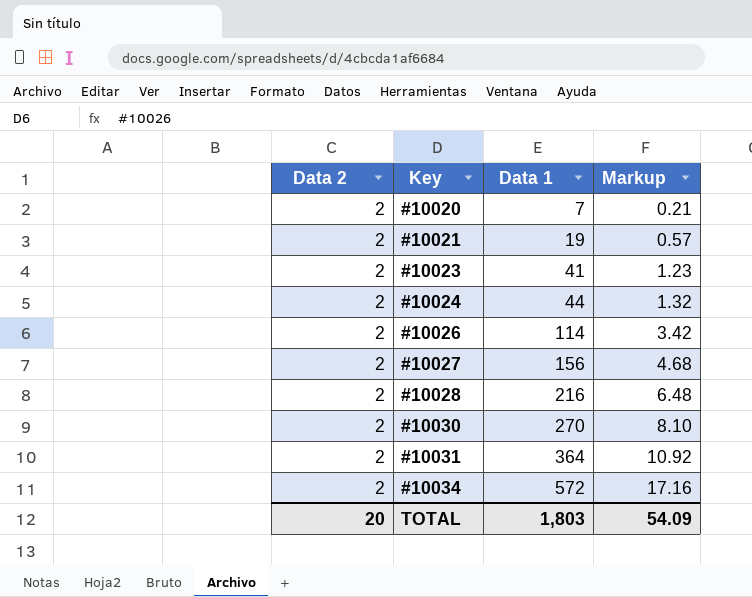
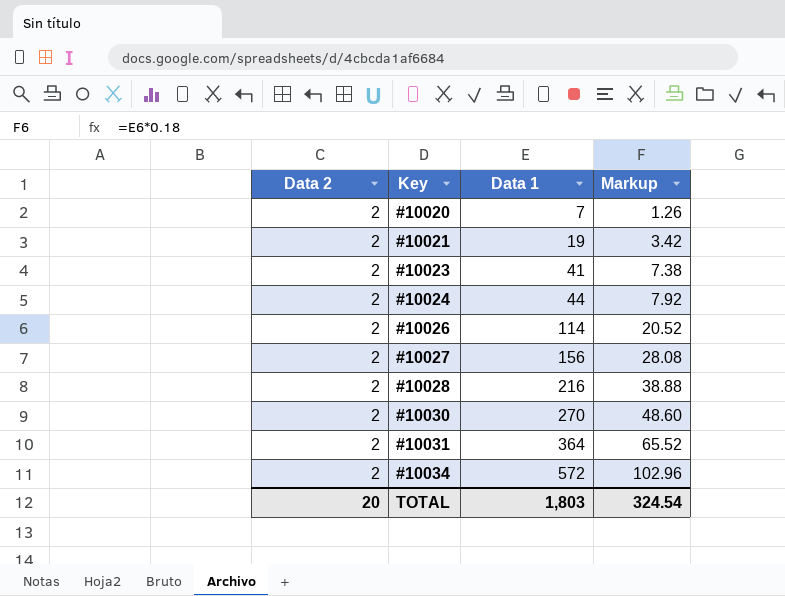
column Markup | formula: [Data 1] * 0.03 -> [Data 1] * 0.18
TOTAL | Markup: 54.09 -> 324.54

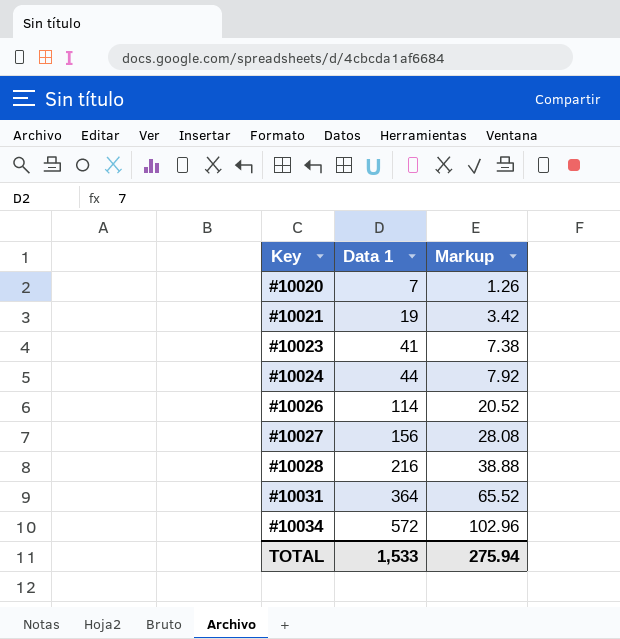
column Data 2 | position: 1 -> none
row #10030: 2 | 270 | 48.60 -> none
TOTAL | Data 1: 1,803 -> 1,533
TOTAL | Markup: 324.54 -> 275.94

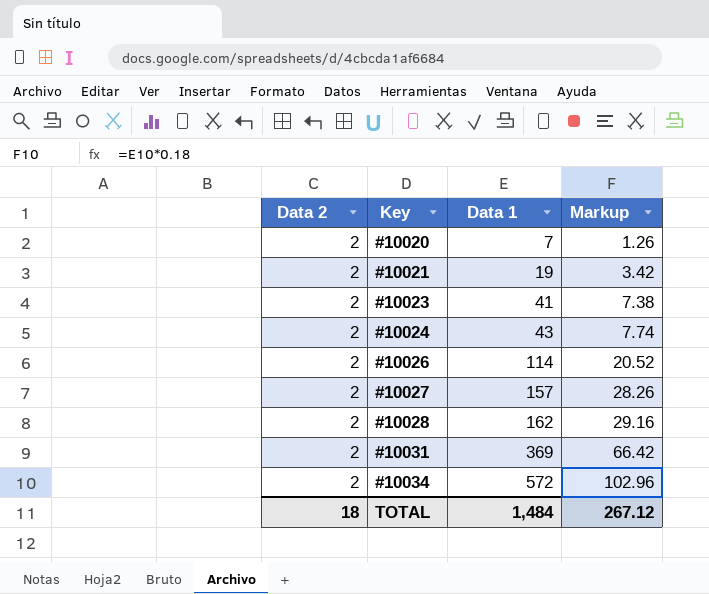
column Data 2 | position: none -> 1
#10024 | Data 1: 44 -> 43
#10024 | Markup: 7.92 -> 7.74
#10027 | Data 1: 156 -> 157
#10027 | Markup: 28.08 -> 28.26
#10028 | Data 1: 216 -> 162
#10028 | Markup: 38.88 -> 29.16
#10031 | Data 1: 364 -> 369
#10031 | Markup: 65.52 -> 66.42
TOTAL | Data 1: 1,533 -> 1,484
TOTAL | Markup: 275.94 -> 267.12

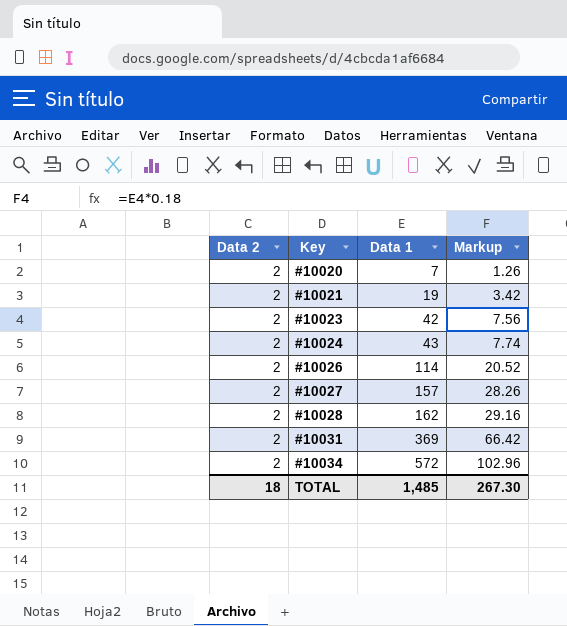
#10023 | Data 1: 41 -> 42
#10023 | Markup: 7.38 -> 7.56
TOTAL | Data 1: 1,484 -> 1,485
TOTAL | Markup: 267.12 -> 267.30

